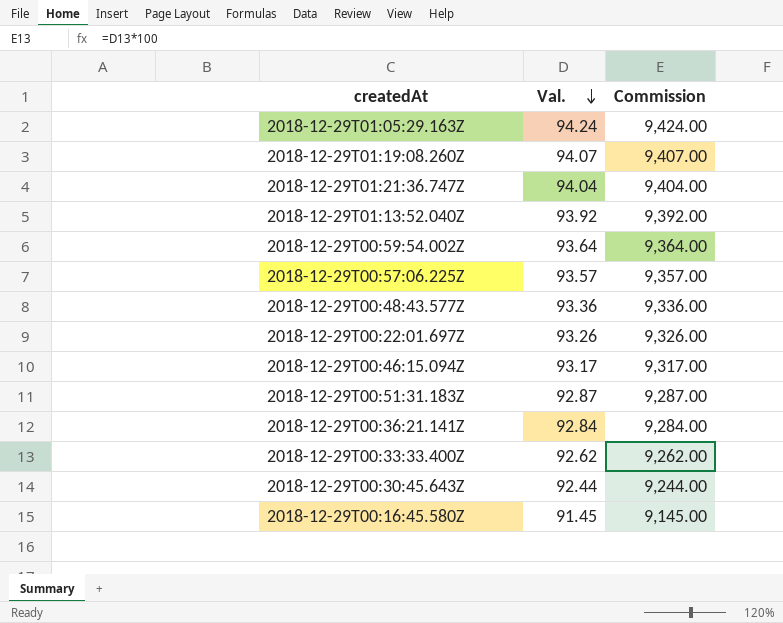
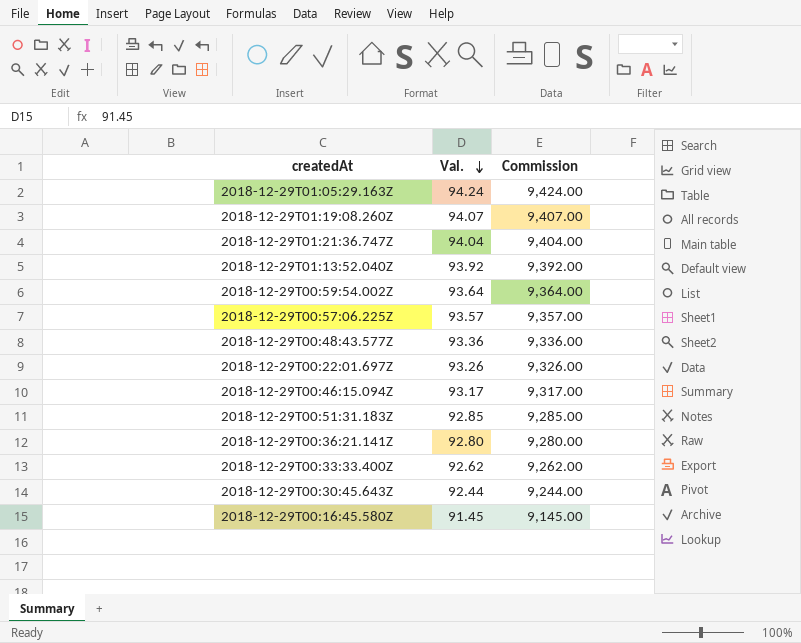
2018-12-29T00:51:31.183Z | Val.: 92.87 -> 92.85
2018-12-29T00:51:31.183Z | Commission: 9,287.00 -> 9,285.00
2018-12-29T00:36:21.141Z | Val.: 92.84 -> 92.80
2018-12-29T00:36:21.141Z | Commission: 9,284.00 -> 9,280.00

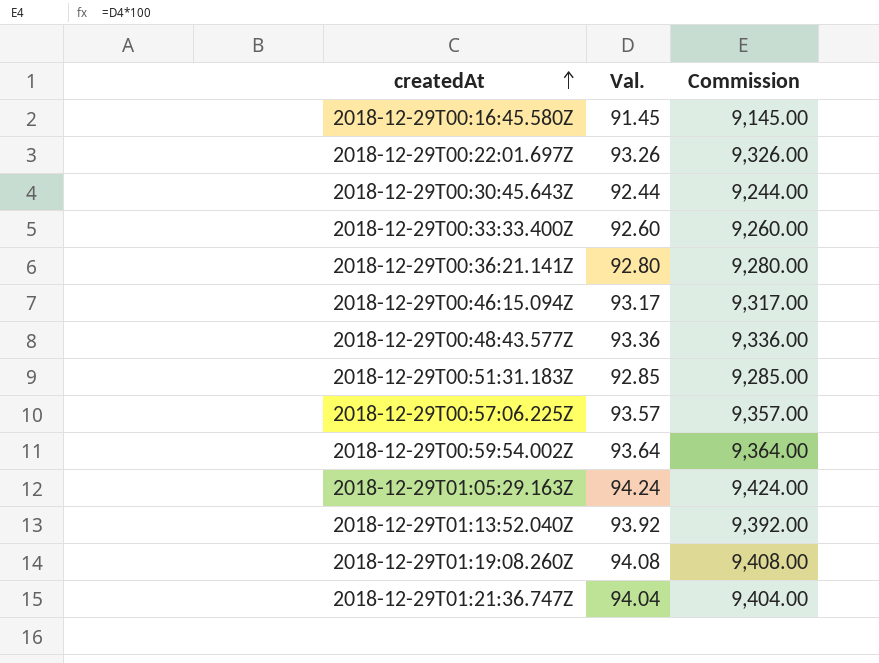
row order: Val. descending -> createdAt ascending
2018-12-29T00:33:33.400Z | Val.: 92.62 -> 92.60
2018-12-29T00:33:33.400Z | Commission: 9,262.00 -> 9,260.00
2018-12-29T01:19:08.260Z | Val.: 94.07 -> 94.08
2018-12-29T01:19:08.260Z | Commission: 9,407.00 -> 9,408.00

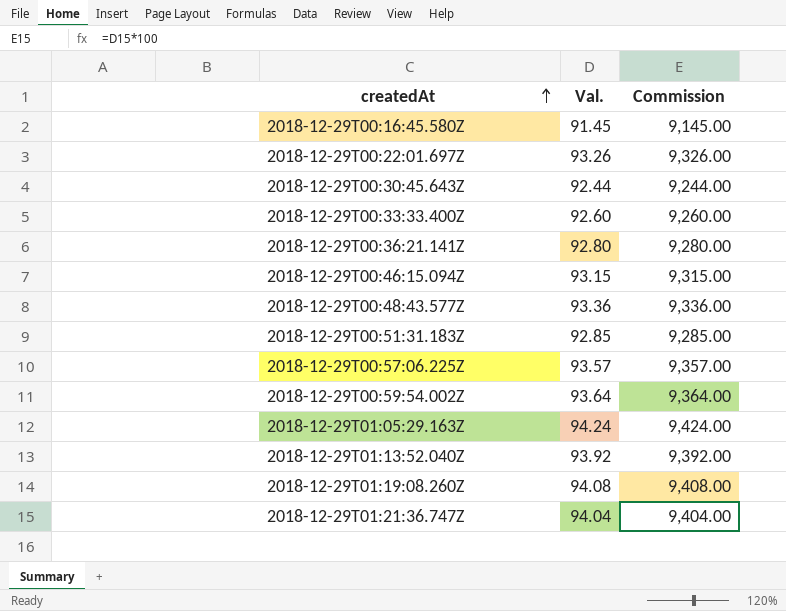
2018-12-29T00:46:15.094Z | Val.: 93.17 -> 93.15
2018-12-29T00:46:15.094Z | Commission: 9,317.00 -> 9,315.00

